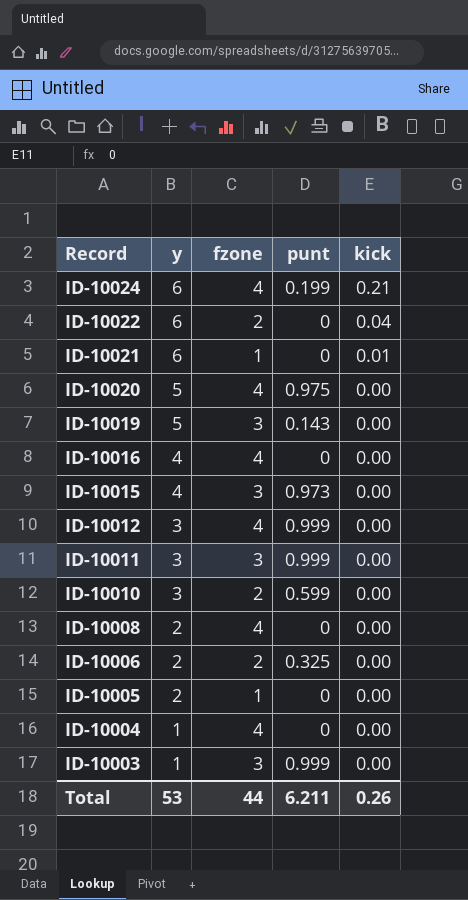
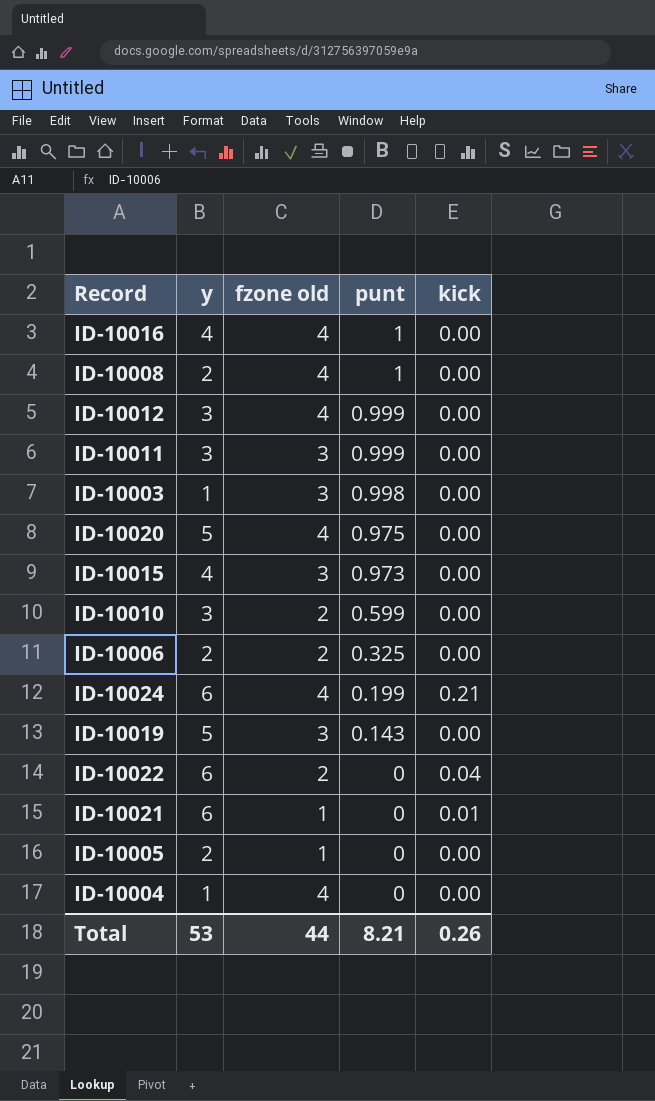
row order: Record descending -> punt descending
column name: fzone -> fzone old
ID-10016 | punt: 0 -> 1
ID-10008 | punt: 0 -> 1
ID-10003 | punt: 0.999 -> 0.998
Total | punt: 6.211 -> 8.21

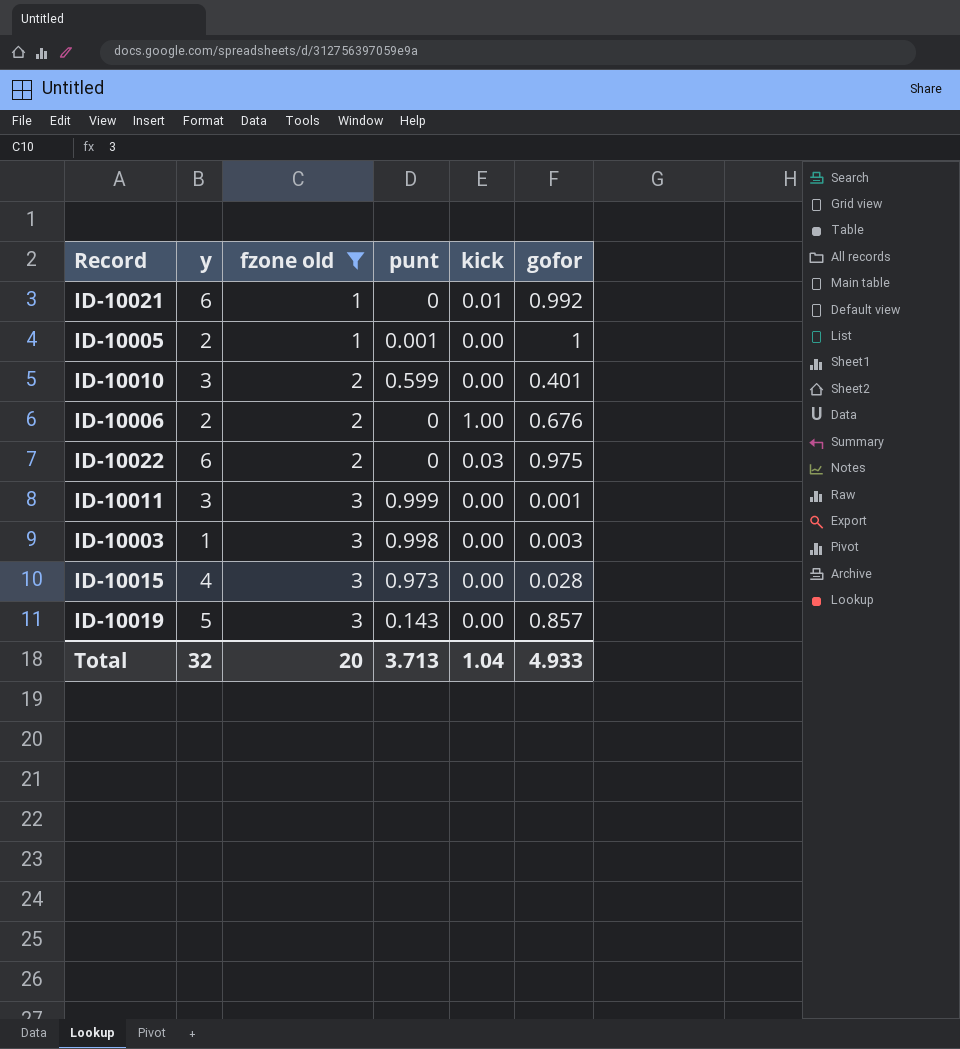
filter: none -> fzone old != 4
row order: punt descending -> fzone old ascending
column gofor | position: none -> 6
ID-10005 | punt: 0 -> 0.001
ID-10006 | punt: 0.325 -> 0
ID-10006 | kick: 0.00 -> 1.00
ID-10022 | kick: 0.04 -> 0.03
Total | y: 53 -> 32
Total | fzone old: 44 -> 20
Total | punt: 8.21 -> 3.713
Total | kick: 0.26 -> 1.04

